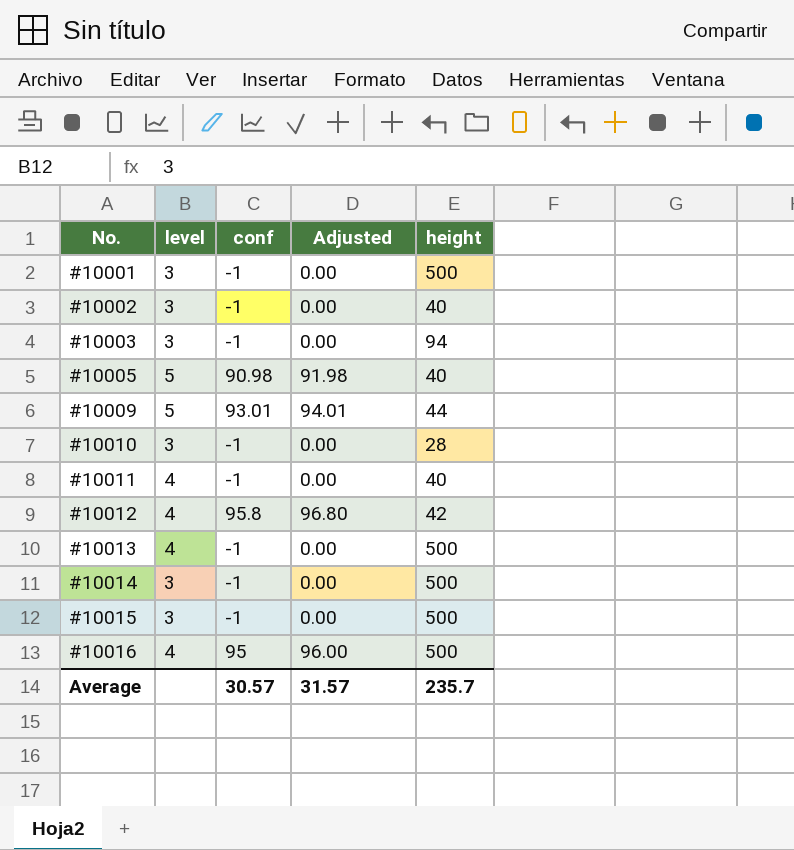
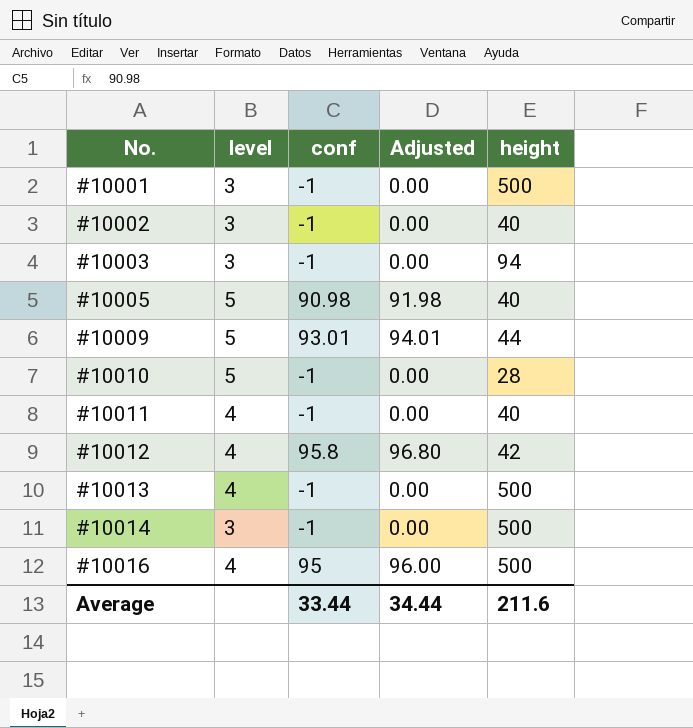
row #10015: 3 | -1 | 0.00 | 500 -> none
#10010 | level: 3 -> 5
Average | conf: 30.57 -> 33.44
Average | Adjusted: 31.57 -> 34.44
Average | height: 235.7 -> 211.6

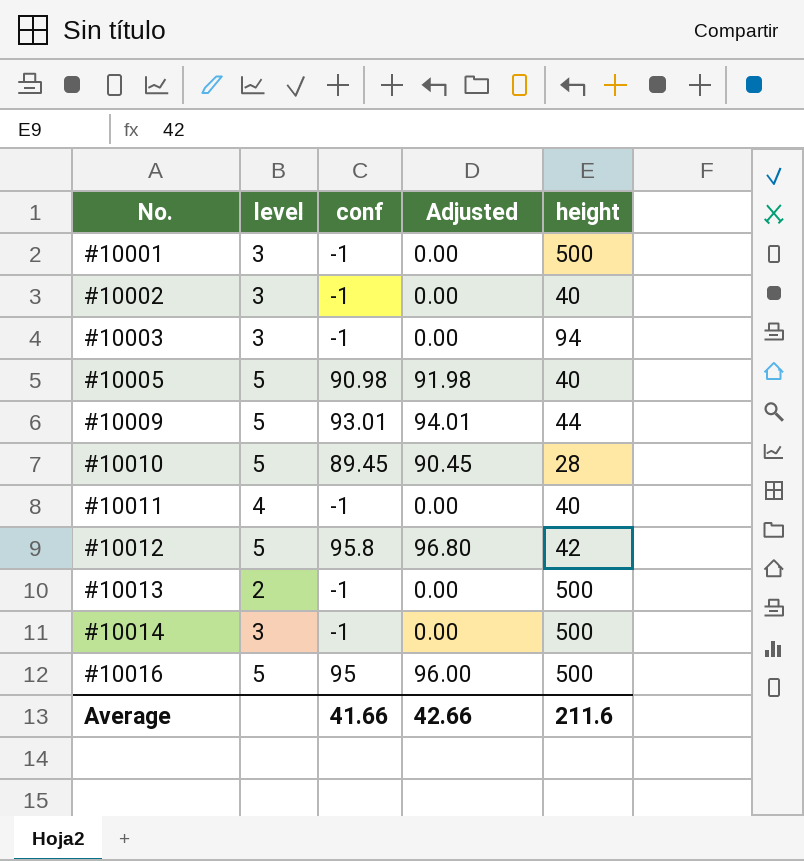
#10010 | conf: -1 -> 89.45
#10010 | Adjusted: 0.00 -> 90.45
#10012 | level: 4 -> 5
#10013 | level: 4 -> 2
#10016 | level: 4 -> 5
Average | conf: 33.44 -> 41.66
Average | Adjusted: 34.44 -> 42.66

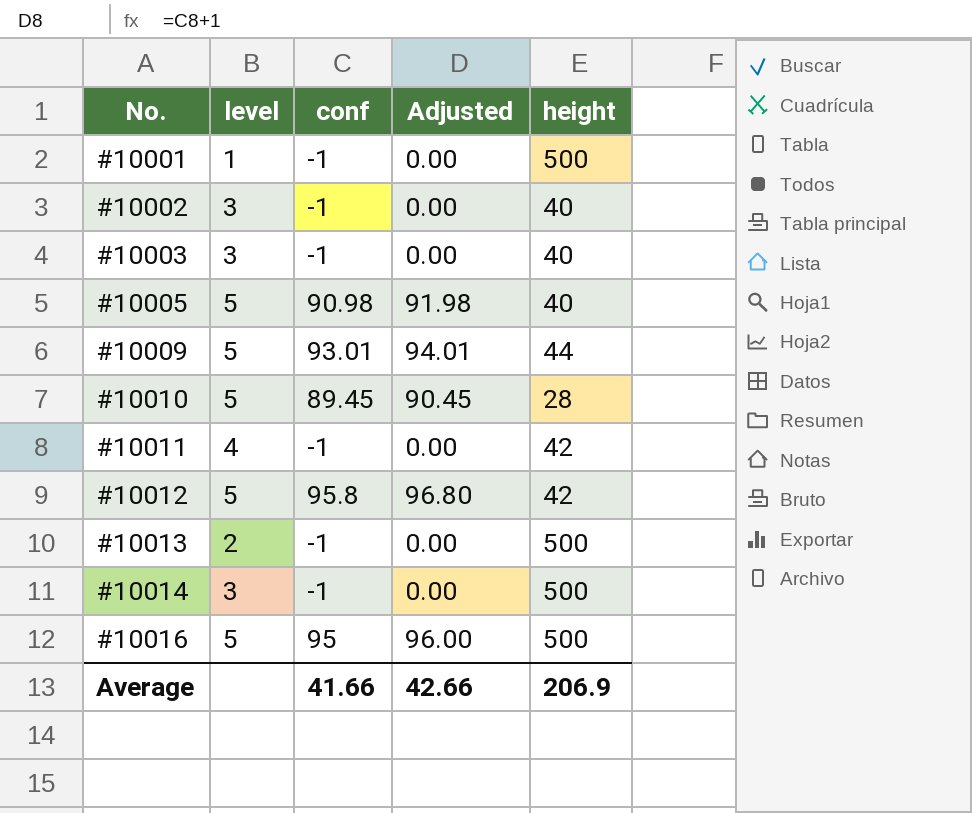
#10001 | level: 3 -> 1
#10003 | height: 94 -> 40
#10011 | height: 40 -> 42
Average | height: 211.6 -> 206.9

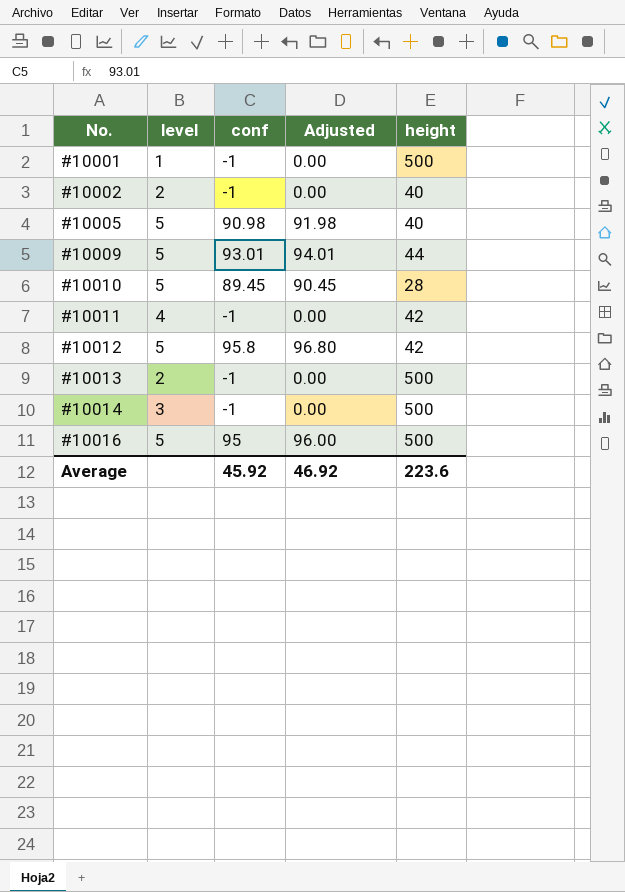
row #10003: 3 | -1 | 0.00 | 40 -> none
#10002 | level: 3 -> 2
Average | conf: 41.66 -> 45.92
Average | Adjusted: 42.66 -> 46.92
Average | height: 206.9 -> 223.6

